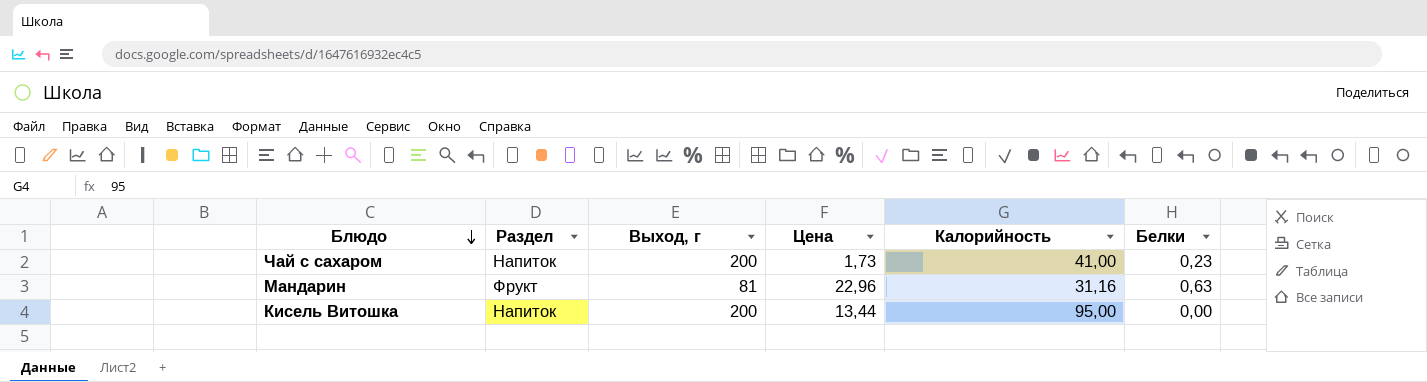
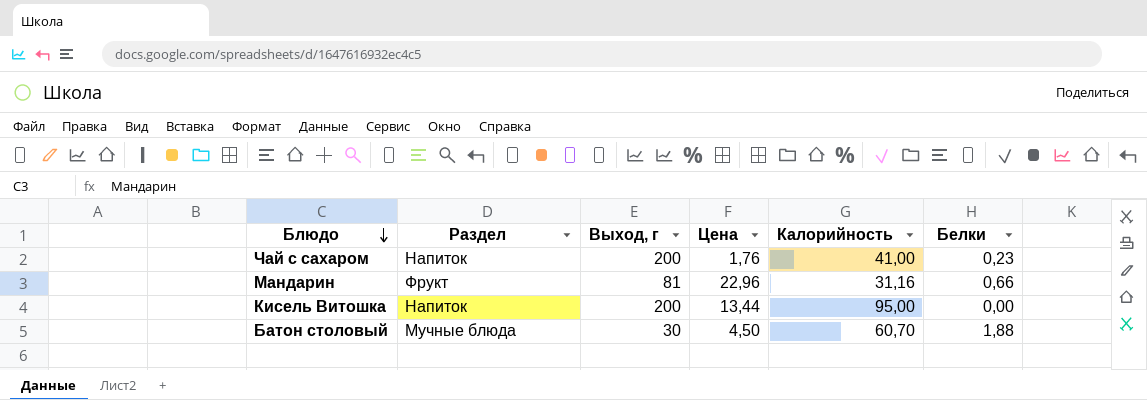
Чай с сахаром | Цена: 1,73 -> 1,76
Мандарин | Белки: 0,63 -> 0,66
row Батон столовый: none -> Мучные блюда | 30 | 4,50 | 60,70 | 1,88

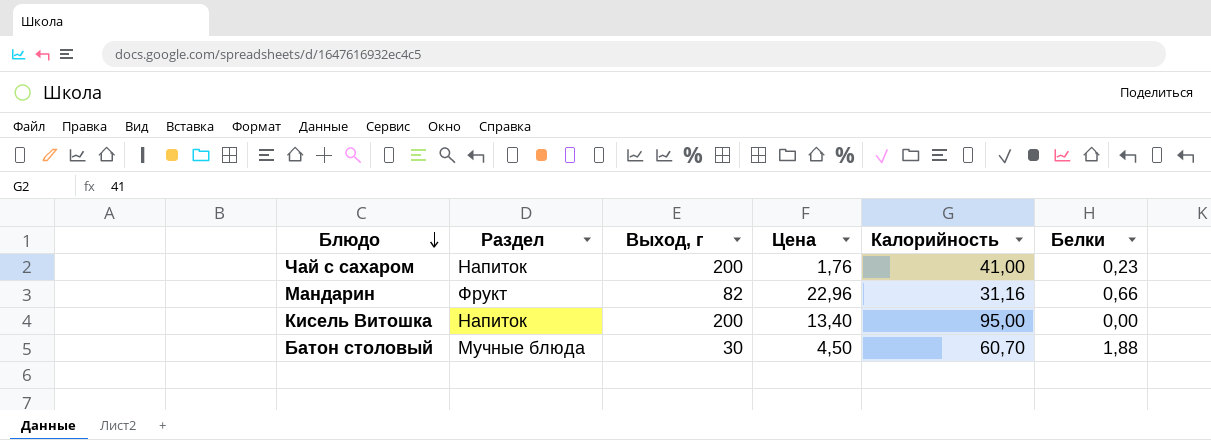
Мандарин | Выход, г: 81 -> 82
Кисель Витошка | Цена: 13,44 -> 13,40

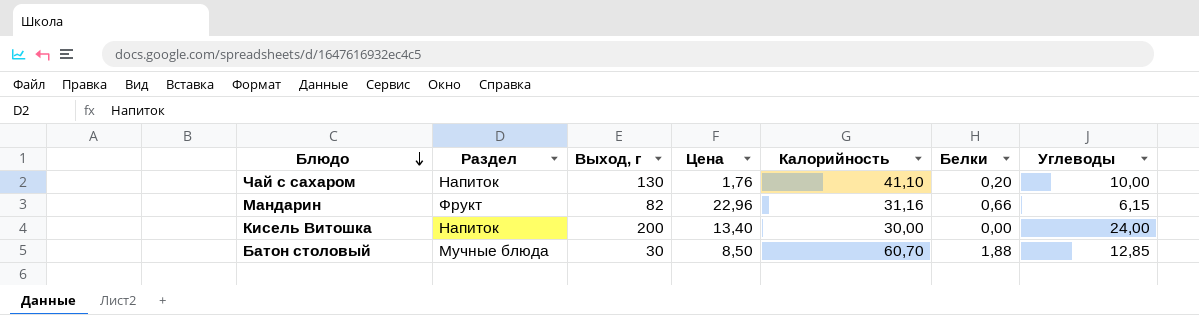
column Углеводы | position: none -> 7
Чай с сахаром | Выход, г: 200 -> 130
Чай с сахаром | Калорийность: 41,00 -> 41,10
Чай с сахаром | Белки: 0,23 -> 0,20
Кисель Витошка | Калорийность: 95,00 -> 30,00
Батон столовый | Цена: 4,50 -> 8,50

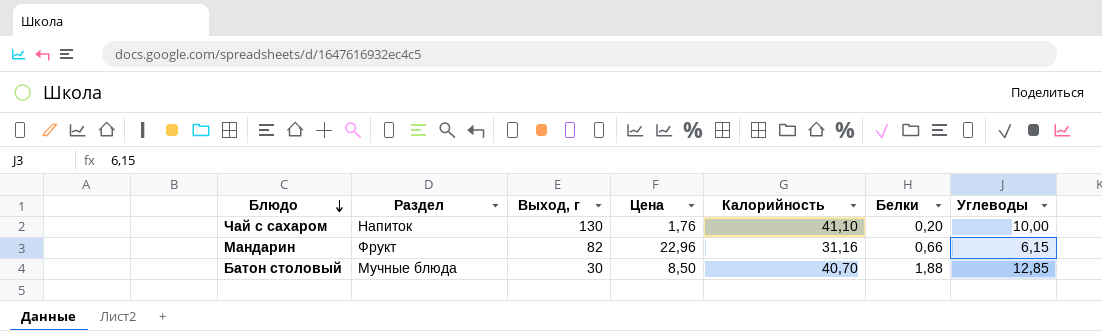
row Кисель Витошка: Напиток | 200 | 13,40 | 30,00 | 0,00 | 24,00 -> none
Батон столовый | Калорийность: 60,70 -> 40,70

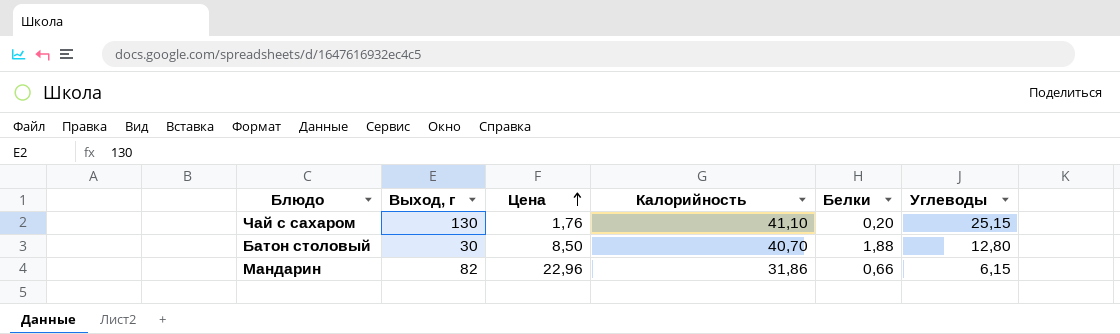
row order: Блюдо descending -> Цена ascending
column Раздел | position: 2 -> none
Чай с сахаром | Углеводы: 10,00 -> 25,15
Батон столовый | Углеводы: 12,85 -> 12,80
Мандарин | Калорийность: 31,16 -> 31,86

